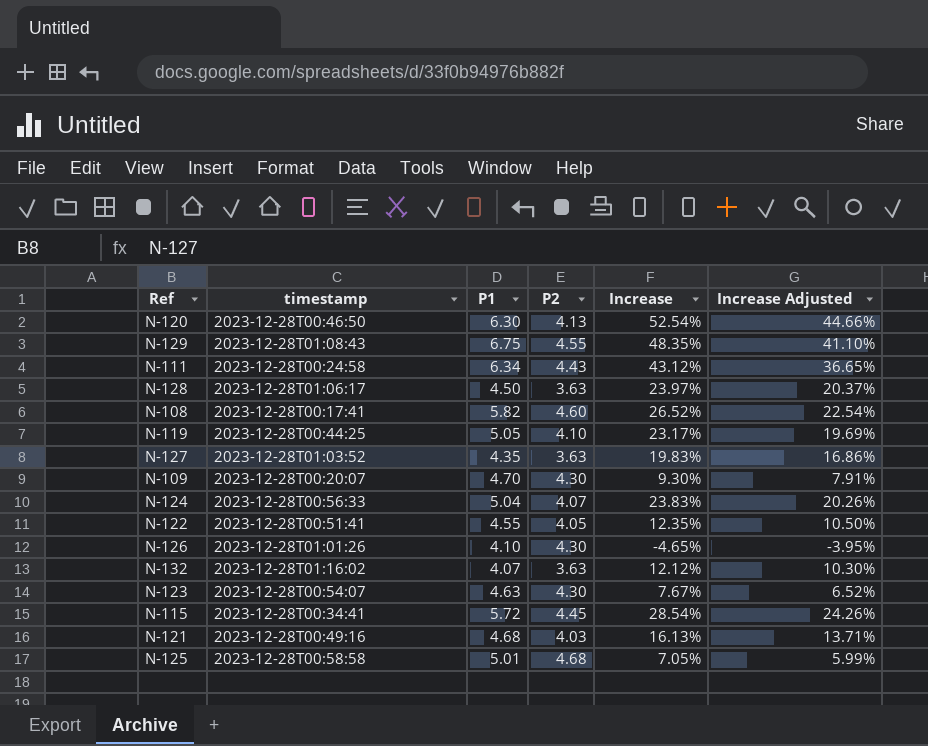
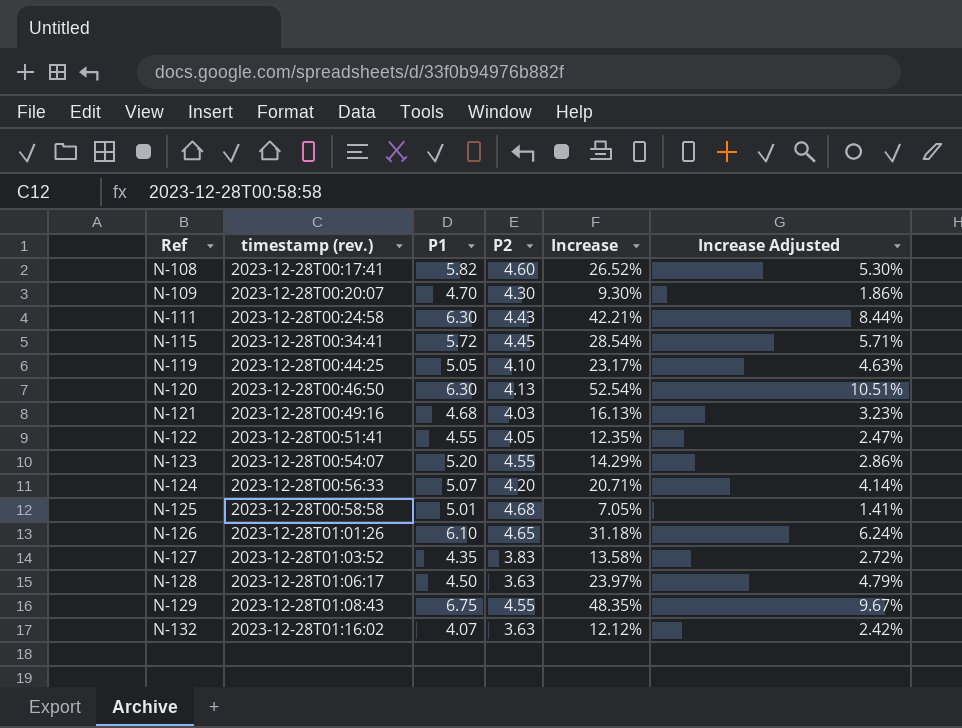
row order: none -> Ref ascending
column name: timestamp -> timestamp (rev.)
column Increase Adjusted | formula: [Increase] * 0.85 -> [Increase] * 0.2
N-111 | P1: 6.34 -> 6.30
N-111 | Increase: 43.12% -> 42.21%
N-123 | P1: 4.63 -> 5.20
N-123 | P2: 4.30 -> 4.55
N-123 | Increase: 7.67% -> 14.29%
N-124 | P1: 5.04 -> 5.07
N-124 | P2: 4.07 -> 4.20
N-124 | Increase: 23.83% -> 20.71%
N-126 | P1: 4.10 -> 6.10
N-126 | P2: 4.30 -> 4.65
N-126 | Increase: -4.65% -> 31.18%
N-127 | P2: 3.63 -> 3.83
N-127 | Increase: 19.83% -> 13.58%

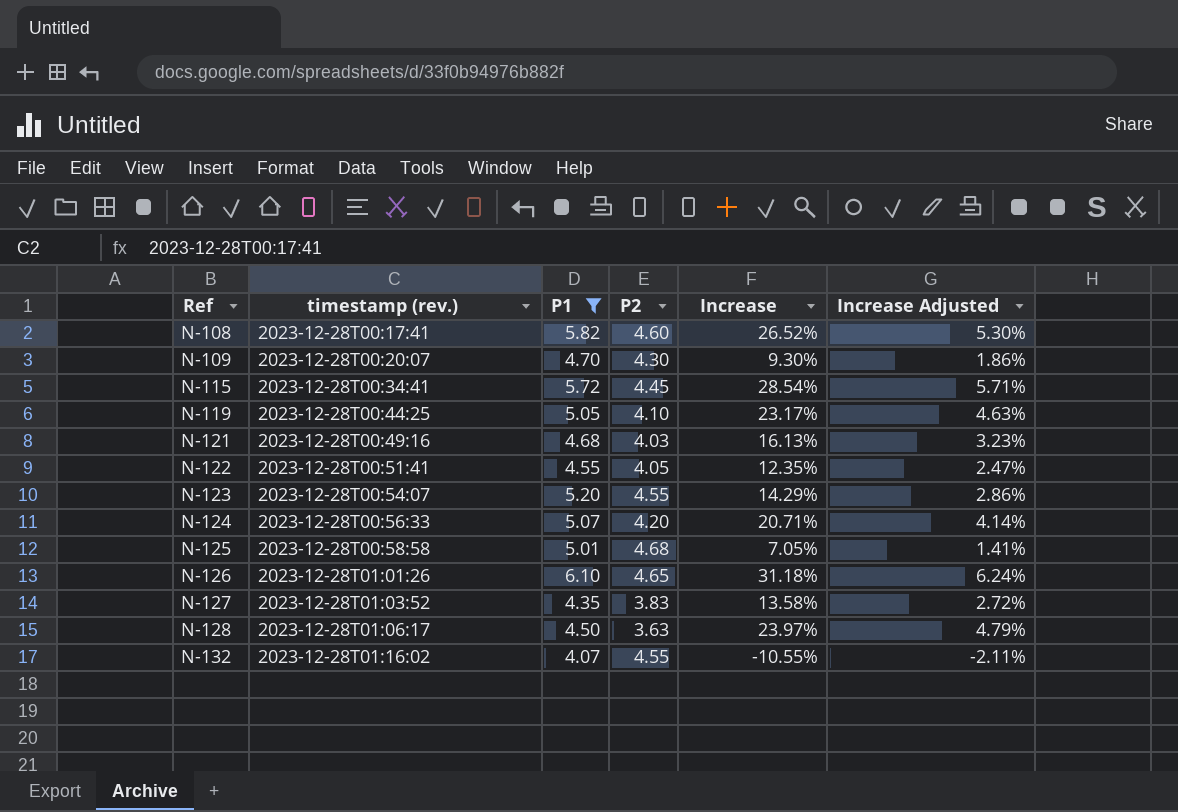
filter: none -> P1 <= 6.10
N-132 | P2: 3.63 -> 4.55
N-132 | Increase: 12.12% -> -10.55%
N-132 | Increase Adjusted: 2.42% -> -2.11%

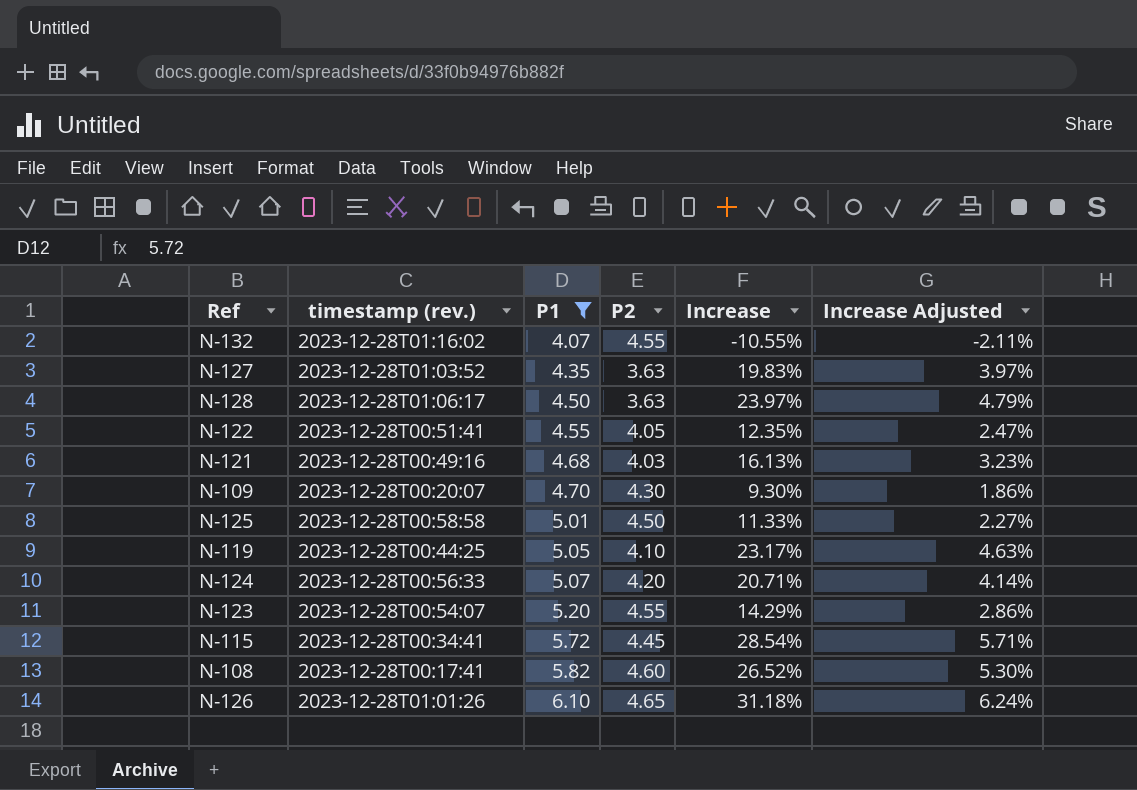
row order: Ref ascending -> P1 ascending
N-127 | P2: 3.83 -> 3.63
N-127 | Increase: 13.58% -> 19.83%
N-127 | Increase Adjusted: 2.72% -> 3.97%
N-125 | P2: 4.68 -> 4.50
N-125 | Increase: 7.05% -> 11.33%
N-125 | Increase Adjusted: 1.41% -> 2.27%

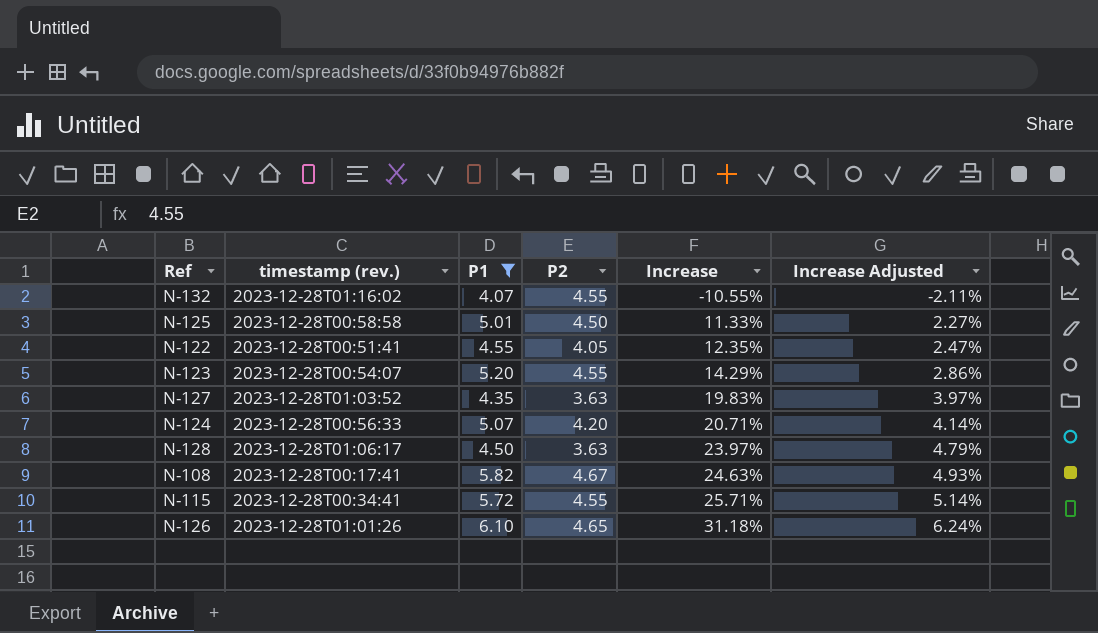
row order: P1 ascending -> Increase ascending
row N-121: 2023-12-28T00:49:16 | 4.68 | 4.03 | 16.13% | 3.23% -> none
row N-109: 2023-12-28T00:20:07 | 4.70 | 4.30 | 9.30% | 1.86% -> none
row N-119: 2023-12-28T00:44:25 | 5.05 | 4.10 | 23.17% | 4.63% -> none
N-108 | P2: 4.60 -> 4.67
N-108 | Increase: 26.52% -> 24.63%
N-108 | Increase Adjusted: 5.30% -> 4.93%
N-115 | P2: 4.45 -> 4.55
N-115 | Increase: 28.54% -> 25.71%
N-115 | Increase Adjusted: 5.71% -> 5.14%

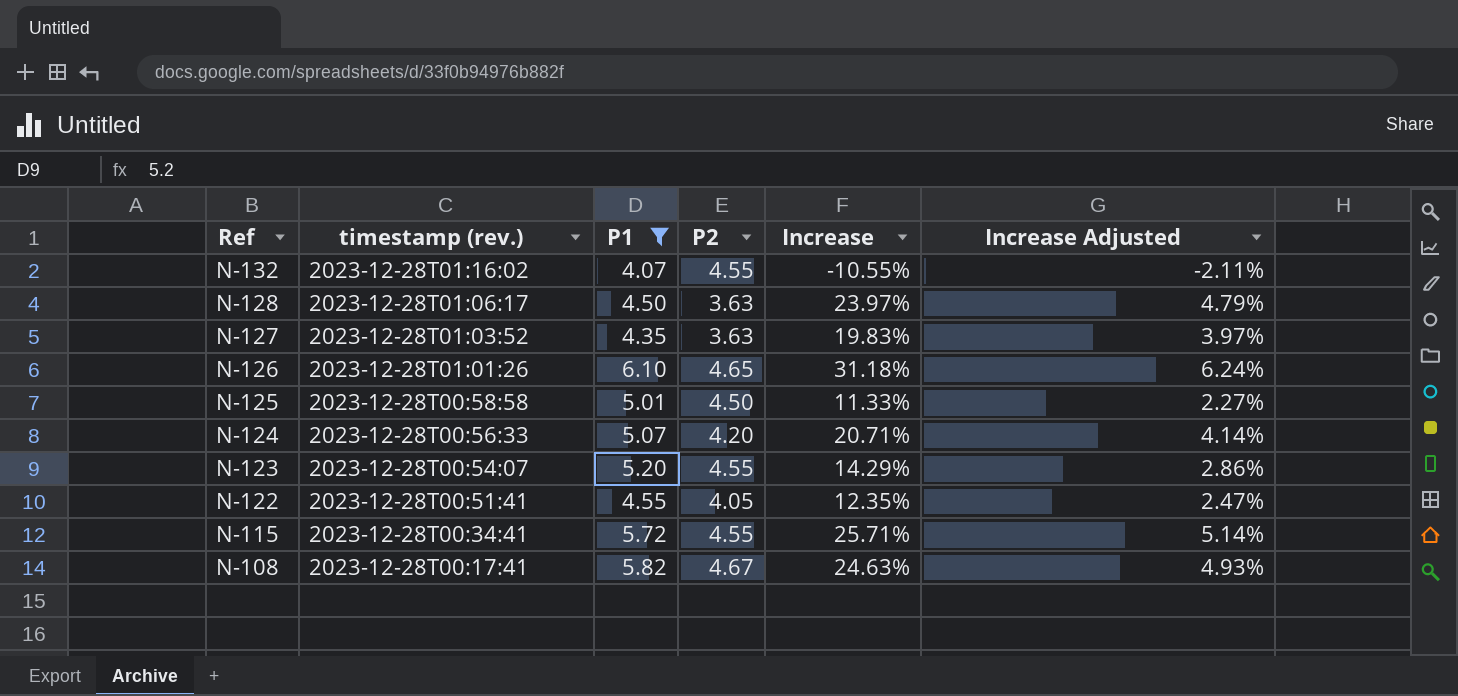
row order: Increase ascending -> Ref descending

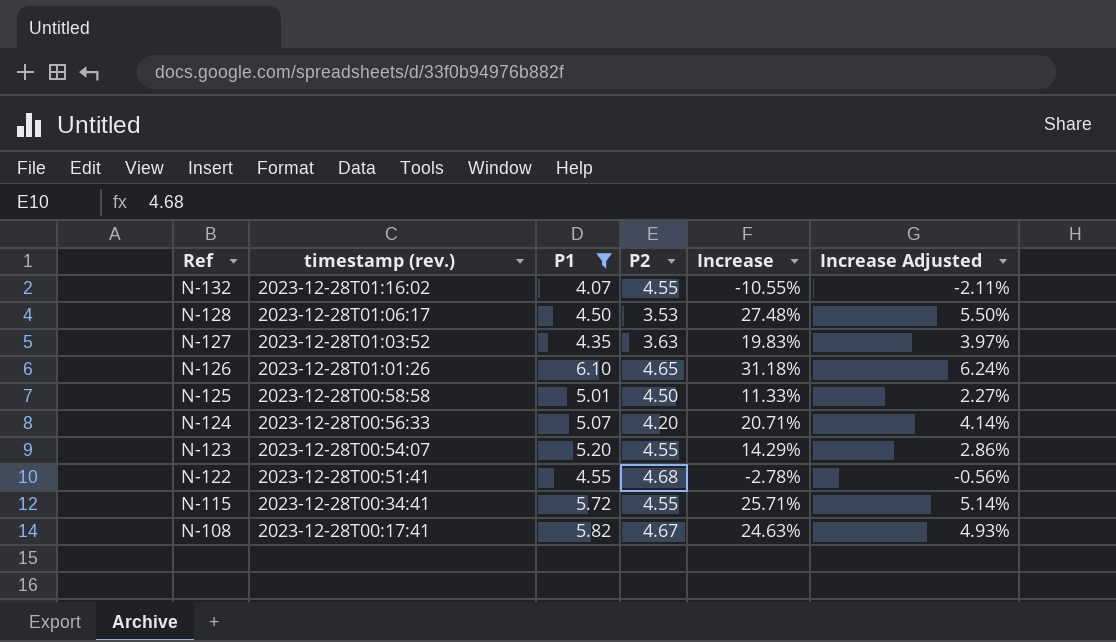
N-128 | P2: 3.63 -> 3.53
N-128 | Increase: 23.97% -> 27.48%
N-128 | Increase Adjusted: 4.79% -> 5.50%
N-122 | P2: 4.05 -> 4.68
N-122 | Increase: 12.35% -> -2.78%
N-122 | Increase Adjusted: 2.47% -> -0.56%

